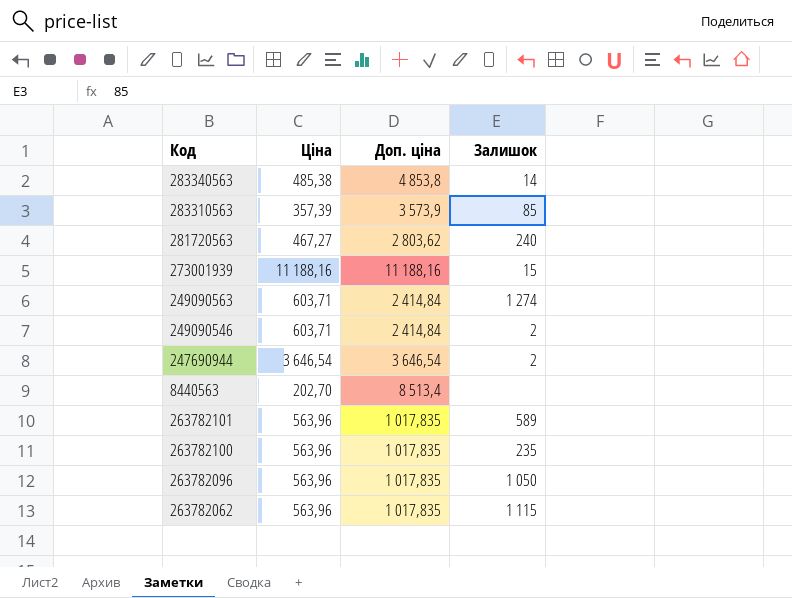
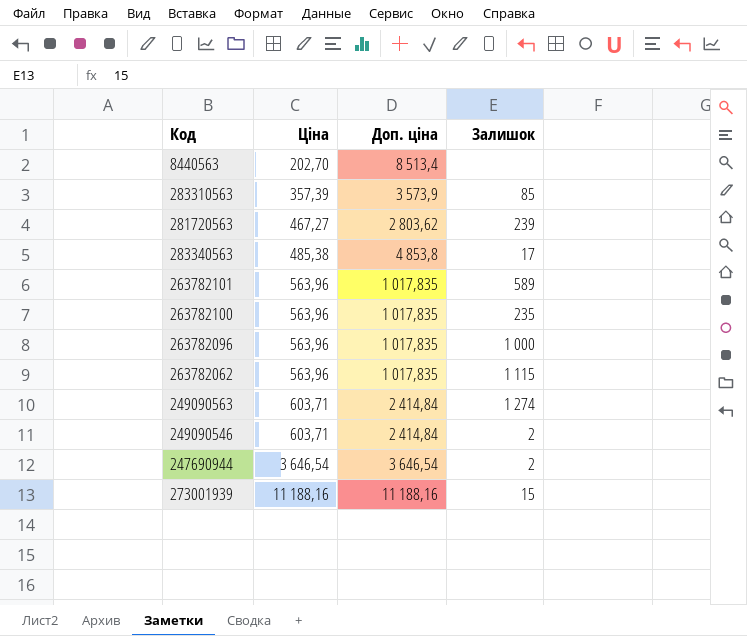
row order: none -> Ціна ascending
281720563 | Залишок: 240 -> 239
283340563 | Залишок: 14 -> 17
263782096 | Залишок: 1 050 -> 1 000

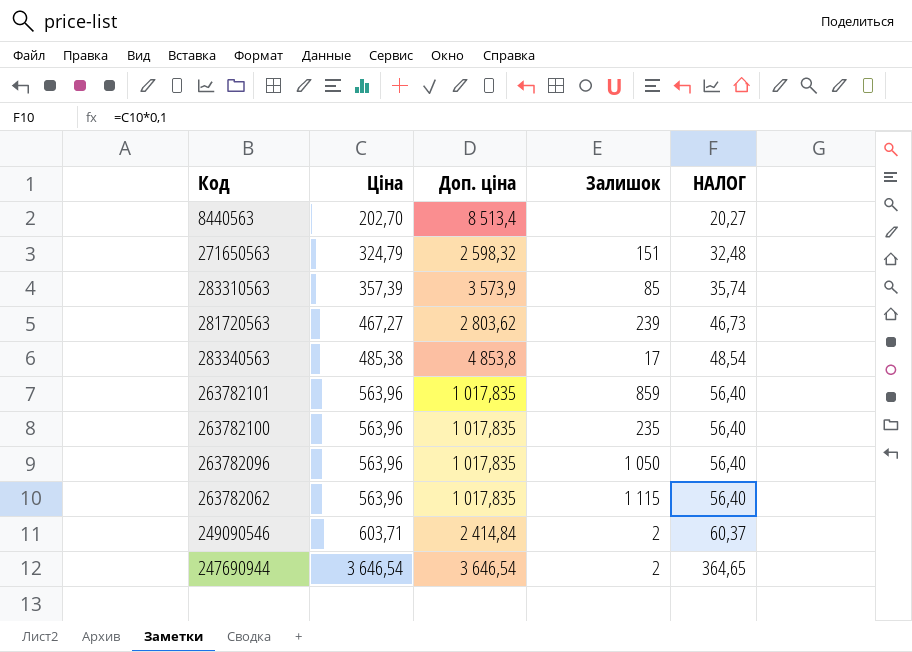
column НАЛОГ | formula: none -> [Ціна] * 0,1
row 249090563: 603,71 | 2 414,84 | 1 274 -> none
row 273001939: 11 188,16 | 11 188,16 | 15 -> none
row 271650563: none -> 324,79 | 2 598,32 | 151 | 32,48
263782101 | Залишок: 589 -> 859
263782096 | Залишок: 1 000 -> 1 050

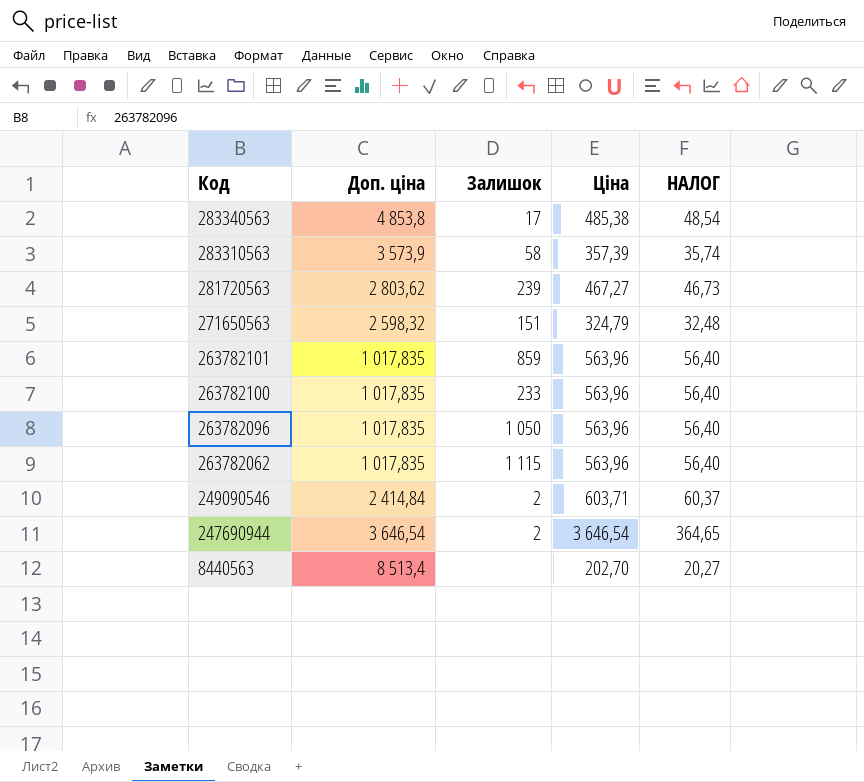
row order: Ціна ascending -> Код descending
column Ціна | position: 2 -> 4
283310563 | Залишок: 85 -> 58
263782100 | Залишок: 235 -> 233

